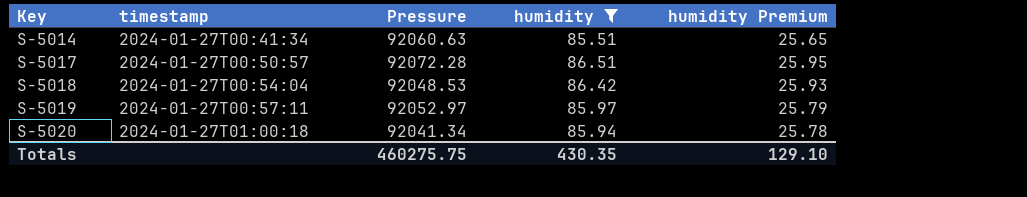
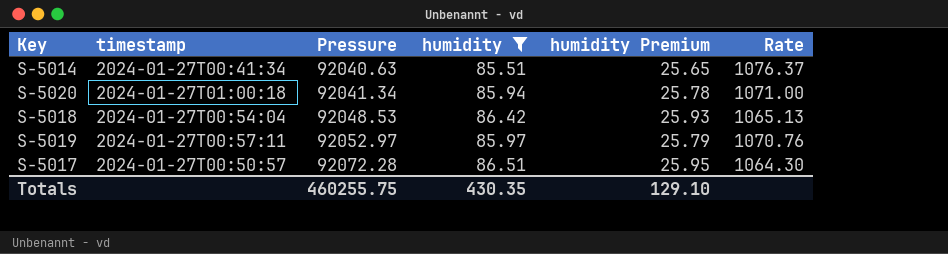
row order: Key ascending -> Pressure ascending
column Rate | formula: none -> [Pressure] / [humidity]
S-5014 | Pressure: 92060.63 -> 92040.63
Totals | Pressure: 460275.75 -> 460255.75

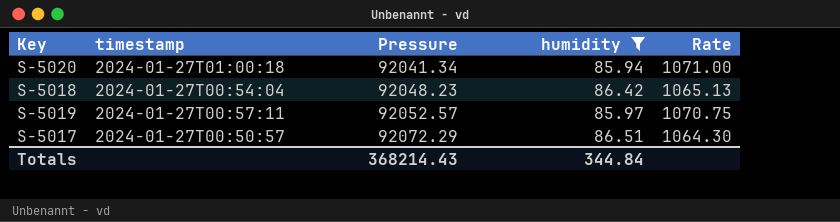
column humidity Premium | formula: [humidity] * 0.3 -> none
row S-5014: 2024-01-27T00:41:34 | 92040.63 | 85.51 | 25.65 | 1076.37 -> none
S-5018 | Pressure: 92048.53 -> 92048.23
S-5019 | Pressure: 92052.97 -> 92052.57
S-5019 | Rate: 1070.76 -> 1070.75
S-5017 | Pressure: 92072.28 -> 92072.29
Totals | Pressure: 460255.75 -> 368214.43
Totals | humidity: 430.35 -> 344.84

